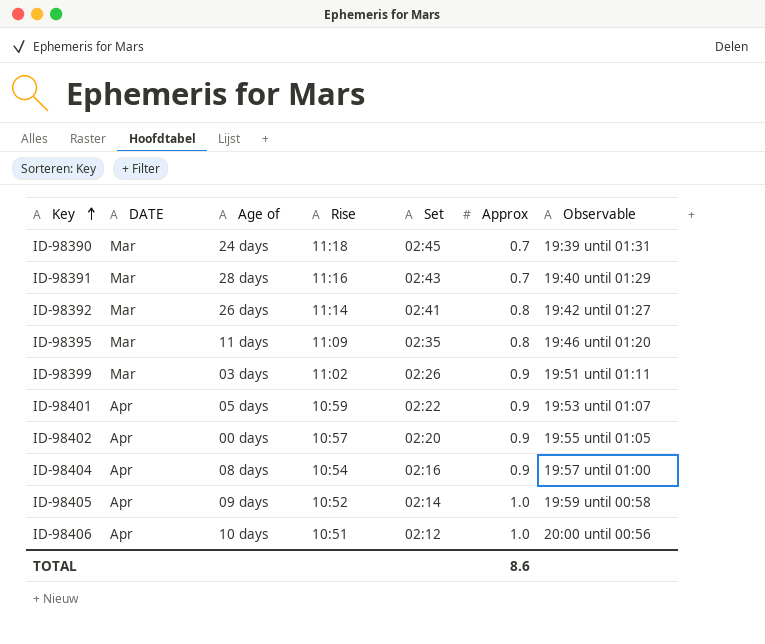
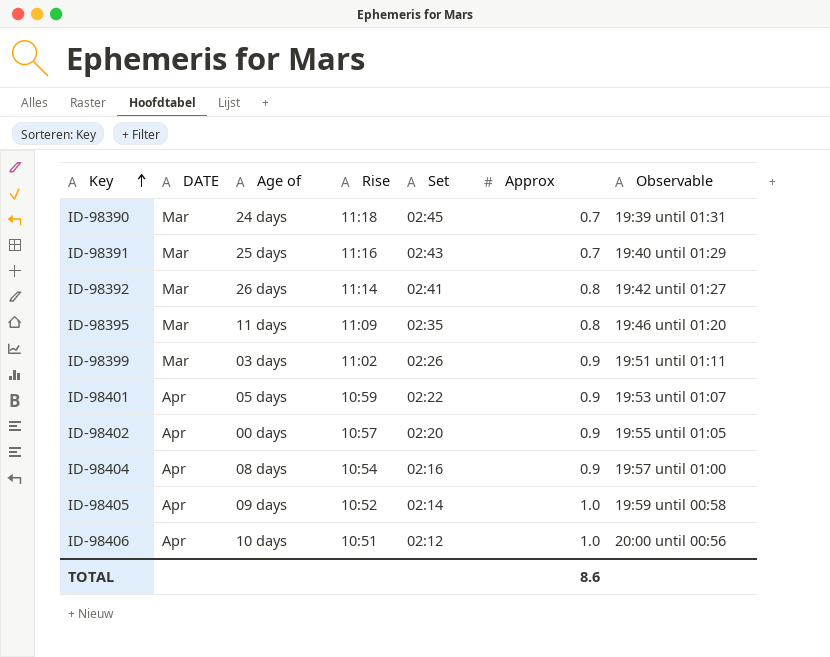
ID-98391 | Age of: 28 days -> 25 days

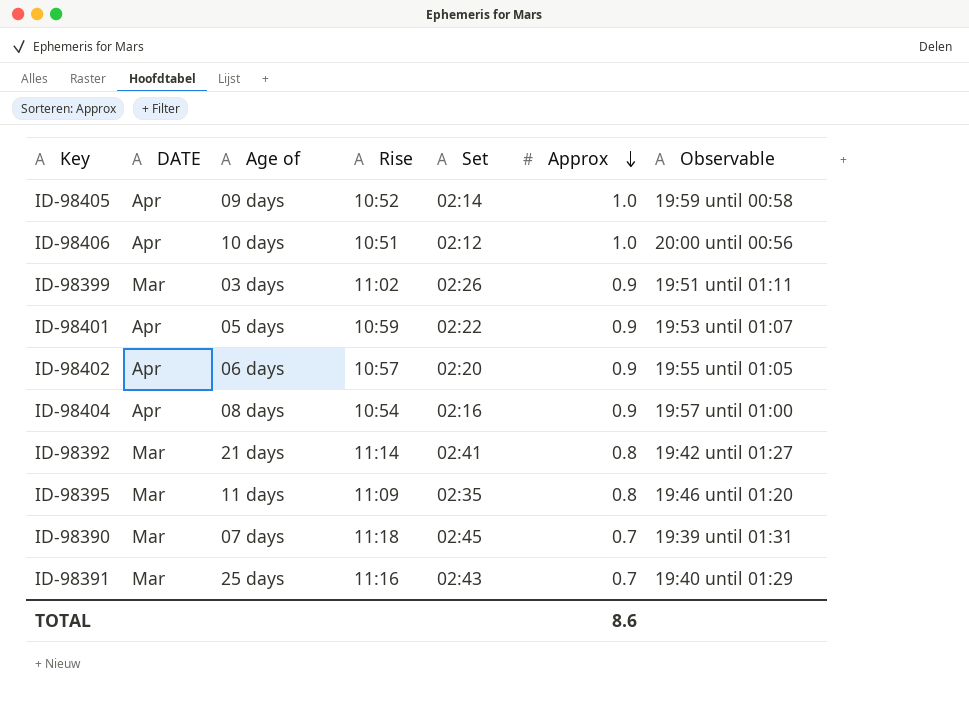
row order: Key ascending -> Approx descending
ID-98402 | Age of: 00 days -> 06 days
ID-98392 | Age of: 26 days -> 21 days
ID-98390 | Age of: 24 days -> 07 days

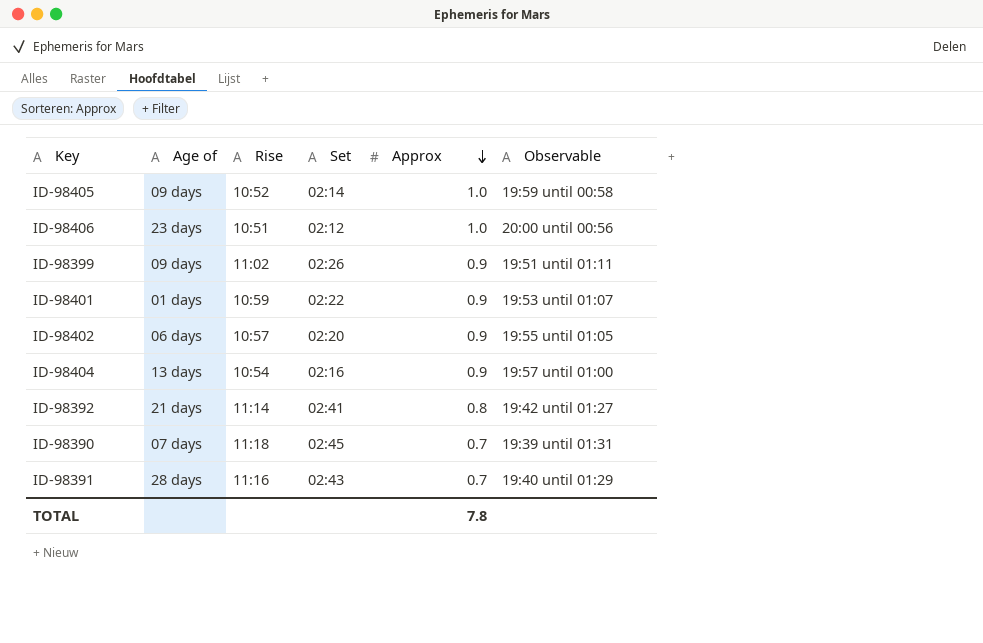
column DATE | position: 2 -> none
row ID-98395: Mar | 11 days | 11:09 | 02:35 | 0.8 | 19:46 until 01:20 -> none
ID-98406 | Age of: 10 days -> 23 days
ID-98399 | Age of: 03 days -> 09 days
ID-98401 | Age of: 05 days -> 01 days
ID-98404 | Age of: 08 days -> 13 days
ID-98391 | Age of: 25 days -> 28 days
TOTAL | Approx: 8.6 -> 7.8

